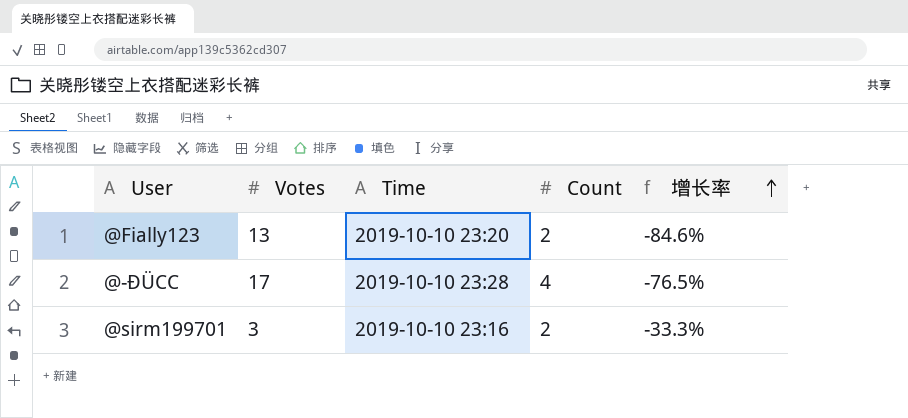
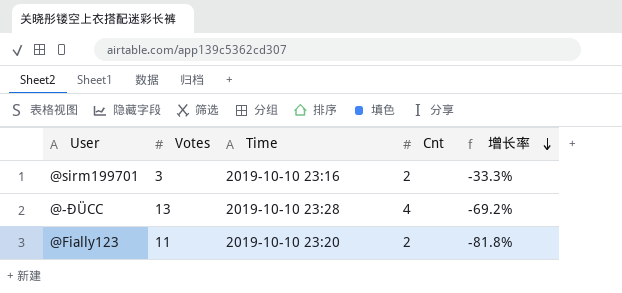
row order: 增长率 ascending -> 增长率 descending
column name: Count -> Cnt
@-ÐÜCC | Votes: 17 -> 13
@-ÐÜCC | 增长率: -76.5% -> -69.2%
@Fially123 | Votes: 13 -> 11
@Fially123 | 增长率: -84.6% -> -81.8%

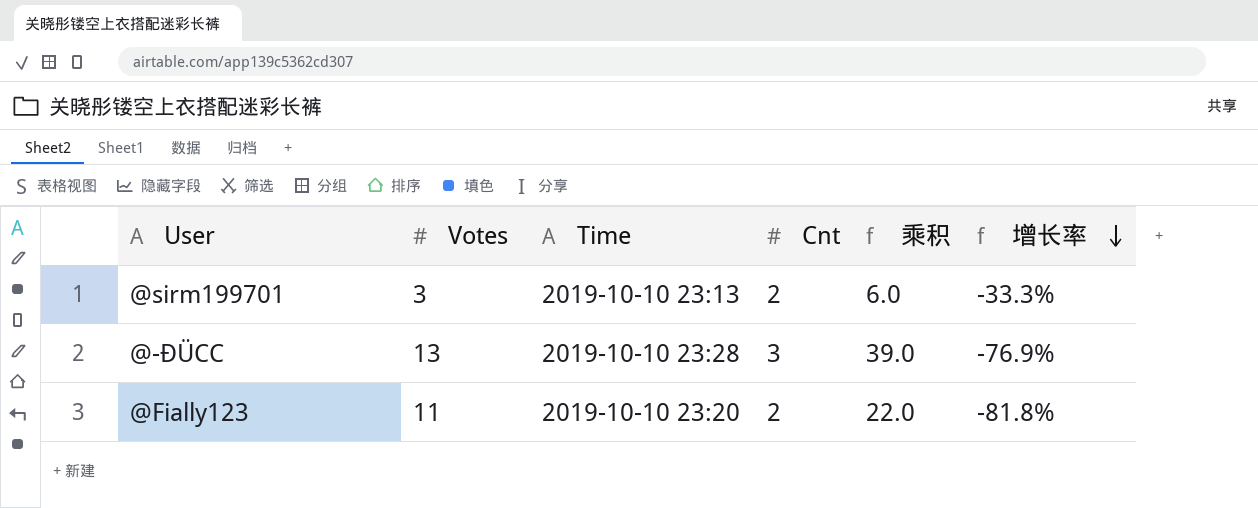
column 乘积 | formula: none -> [Votes] * [Cnt]
@sirm199701 | Time: 2019-10-10 23:16 -> 2019-10-10 23:13
@-ÐÜCC | Cnt: 4 -> 3
@-ÐÜCC | 增长率: -69.2% -> -76.9%

